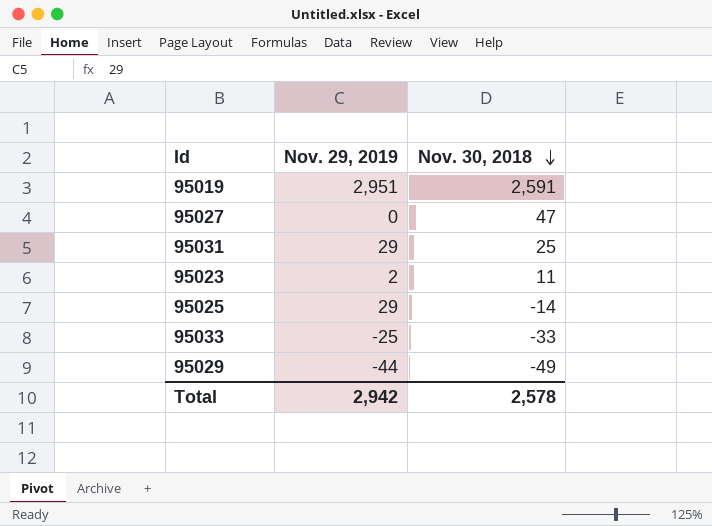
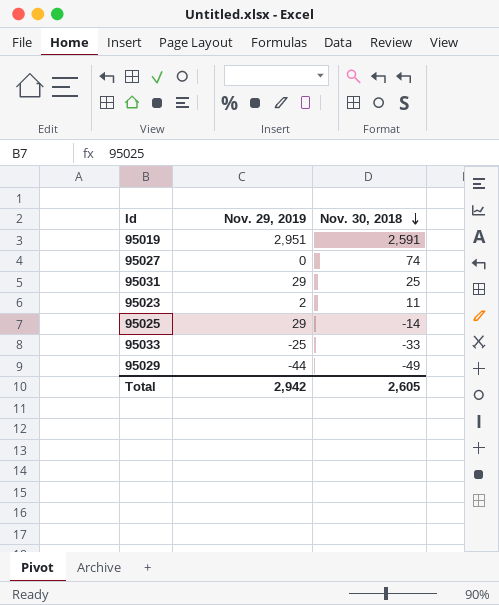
95027 | Nov. 30, 2018: 47 -> 74
Total | Nov. 30, 2018: 2,578 -> 2,605

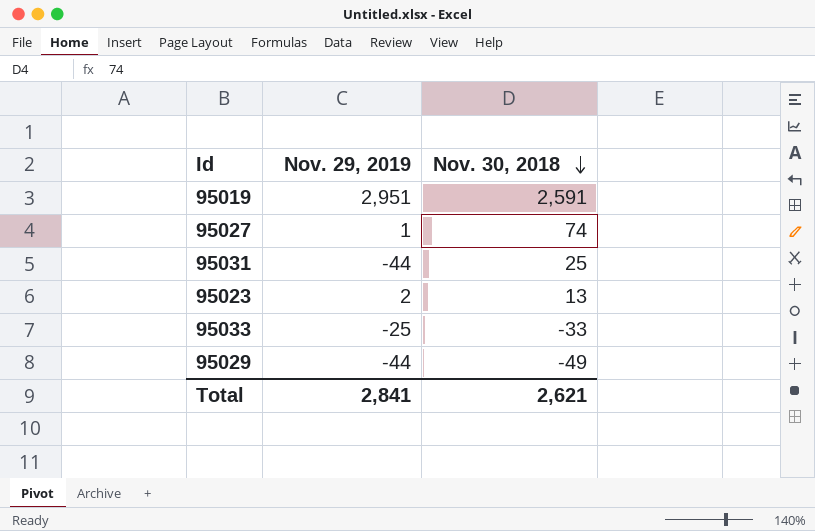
row 95025: 29 | -14 -> none
95027 | Nov. 29, 2019: 0 -> 1
95031 | Nov. 29, 2019: 29 -> -44
95023 | Nov. 30, 2018: 11 -> 13
Total | Nov. 29, 2019: 2,942 -> 2,841
Total | Nov. 30, 2018: 2,605 -> 2,621

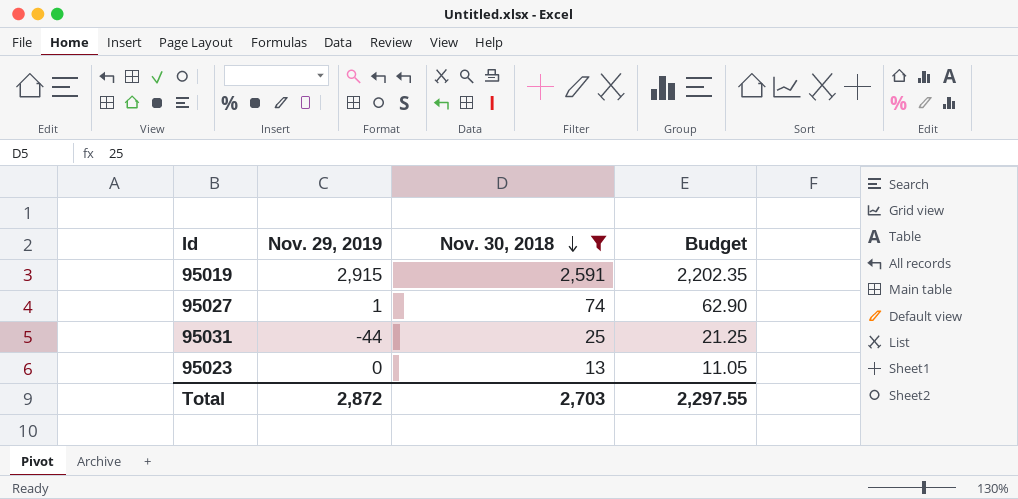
filter: none -> Nov. 30, 2018 >= 13
column Budget | formula: none -> [Nov. 30, 2018] * 0.85
95019 | Nov. 29, 2019: 2,951 -> 2,915
95023 | Nov. 29, 2019: 2 -> 0
Total | Nov. 29, 2019: 2,841 -> 2,872
Total | Nov. 30, 2018: 2,621 -> 2,703

